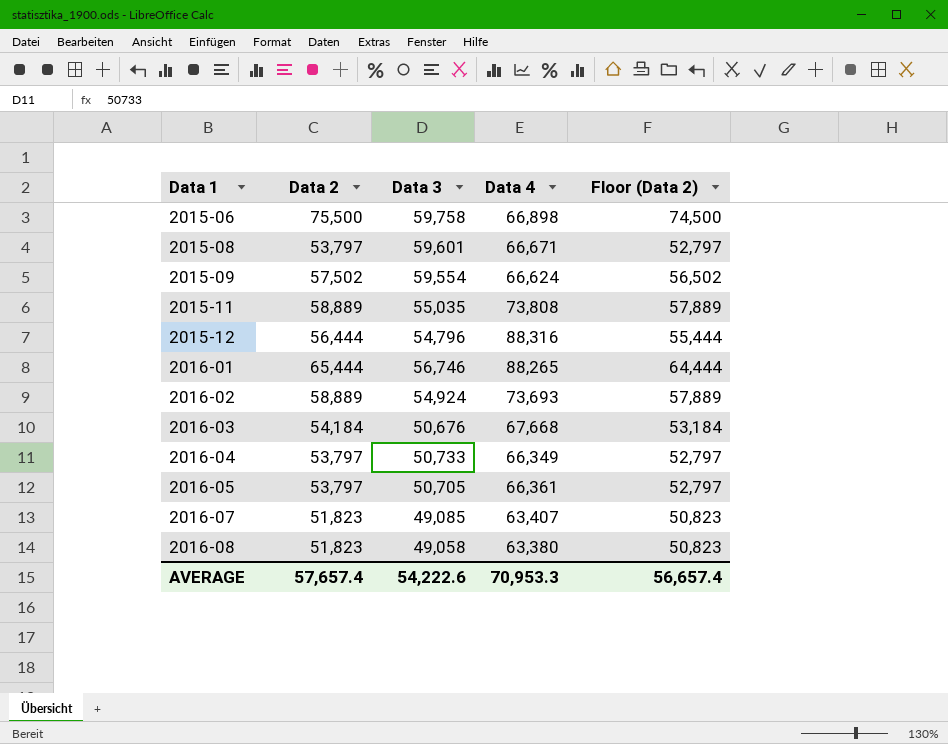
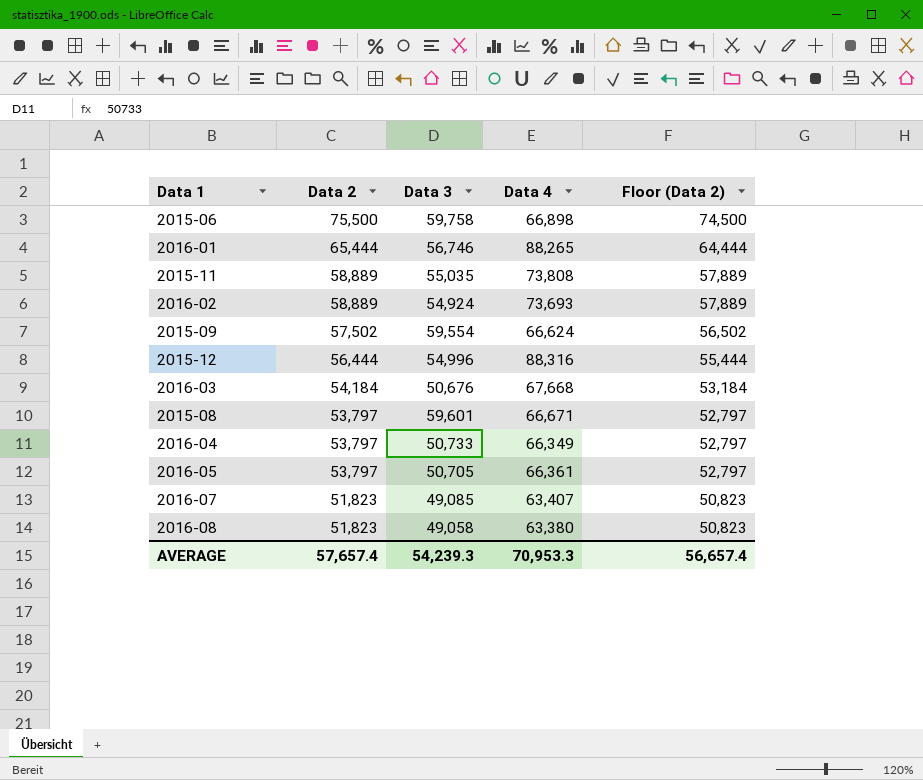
row order: Data 1 ascending -> Data 2 descending
2015-12 | Data 3: 54,796 -> 54,996
AVERAGE | Data 3: 54,222.6 -> 54,239.3

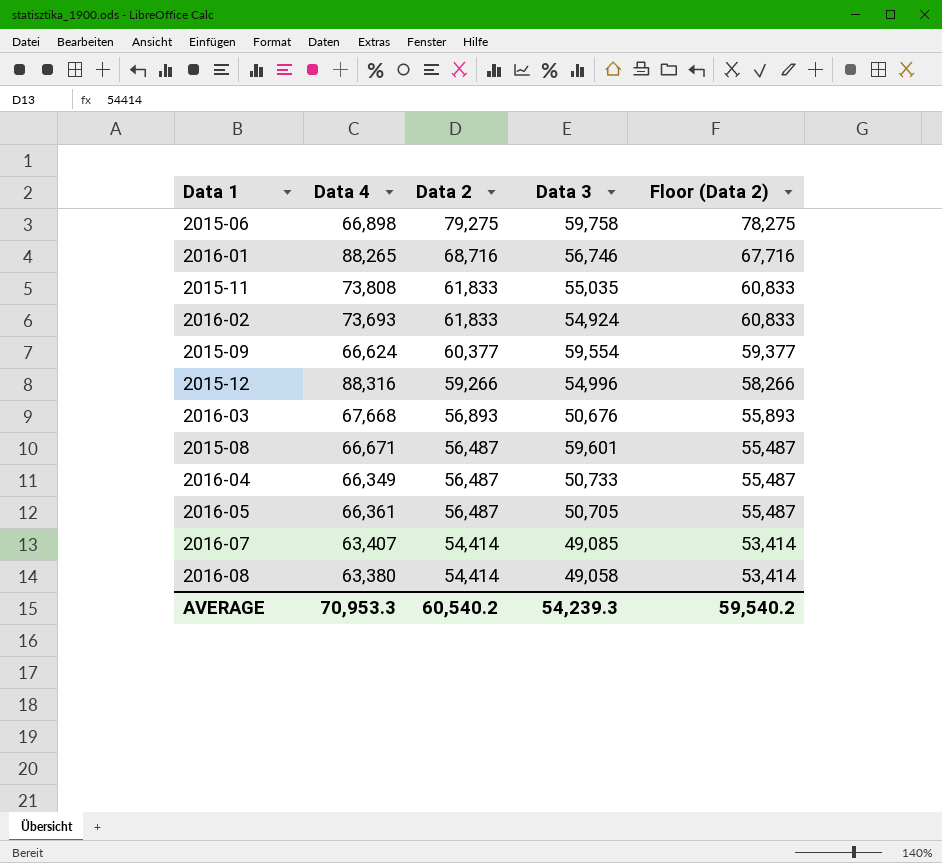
column Data 4 | position: 4 -> 2
2015-06 | Data 2: 75,500 -> 79,275
2015-06 | Floor (Data 2): 74,500 -> 78,275
2016-01 | Data 2: 65,444 -> 68,716
2016-01 | Floor (Data 2): 64,444 -> 67,716
2015-11 | Data 2: 58,889 -> 61,833
2015-11 | Floor (Data 2): 57,889 -> 60,833
2016-02 | Data 2: 58,889 -> 61,833
2016-02 | Floor (Data 2): 57,889 -> 60,833
2015-09 | Data 2: 57,502 -> 60,377
2015-09 | Floor (Data 2): 56,502 -> 59,377
2015-12 | Data 2: 56,444 -> 59,266
2015-12 | Floor (Data 2): 55,444 -> 58,266
2016-03 | Data 2: 54,184 -> 56,893
2016-03 | Floor (Data 2): 53,184 -> 55,893
2015-08 | Data 2: 53,797 -> 56,487
2015-08 | Floor (Data 2): 52,797 -> 55,487
2016-04 | Data 2: 53,797 -> 56,487
2016-04 | Floor (Data 2): 52,797 -> 55,487
2016-05 | Data 2: 53,797 -> 56,487
2016-05 | Floor (Data 2): 52,797 -> 55,487
2016-07 | Data 2: 51,823 -> 54,414
2016-07 | Floor (Data 2): 50,823 -> 53,414
2016-08 | Data 2: 51,823 -> 54,414
2016-08 | Floor (Data 2): 50,823 -> 53,414
AVERAGE | Data 2: 57,657.4 -> 60,540.2
AVERAGE | Floor (Data 2): 56,657.4 -> 59,540.2

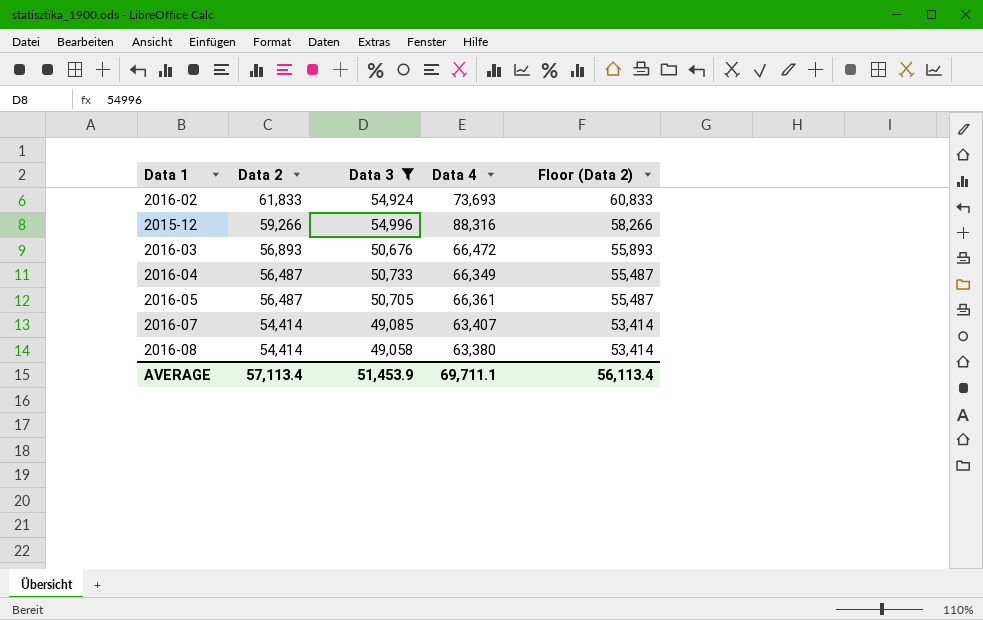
filter: none -> Data 3 <= 54,996
column Data 4 | position: 2 -> 4
2016-03 | Data 4: 67,668 -> 66,472
AVERAGE | Data 2: 60,540.2 -> 57,113.4
AVERAGE | Data 3: 54,239.3 -> 51,453.9
AVERAGE | Data 4: 70,953.3 -> 69,711.1
AVERAGE | Floor (Data 2): 59,540.2 -> 56,113.4

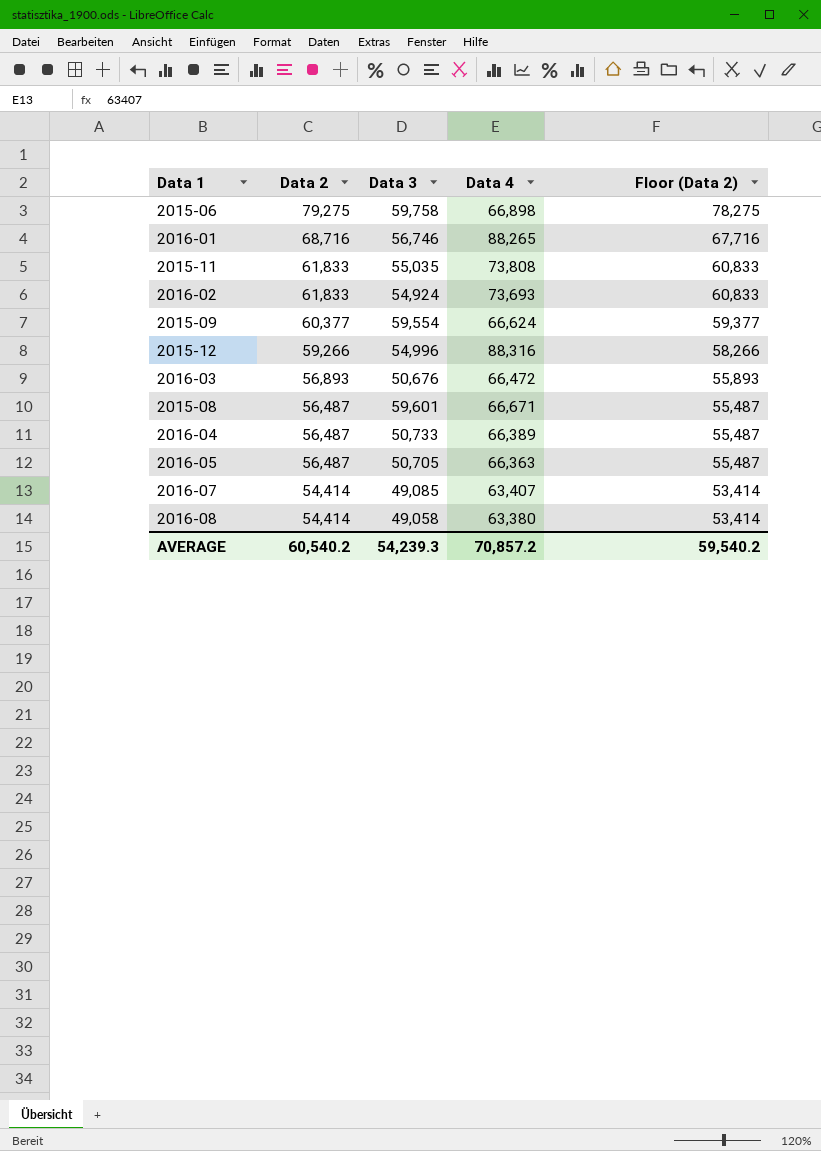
filter: Data 3 <= 54,996 -> none
2016-04 | Data 4: 66,349 -> 66,389
2016-05 | Data 4: 66,361 -> 66,363
AVERAGE | Data 2: 57,113.4 -> 60,540.2
AVERAGE | Data 3: 51,453.9 -> 54,239.3
AVERAGE | Data 4: 69,711.1 -> 70,857.2
AVERAGE | Floor (Data 2): 56,113.4 -> 59,540.2

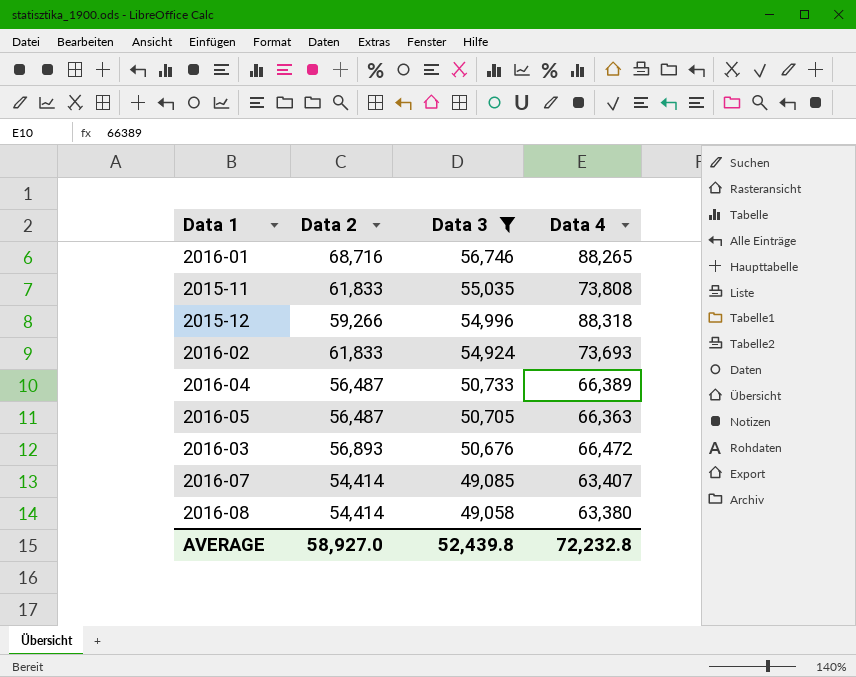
filter: none -> Data 3 <= 56,746
row order: Data 2 descending -> Data 3 descending
column Floor (Data 2) | formula: [Data 2] - 1000 -> none
2015-12 | Data 4: 88,316 -> 88,318
AVERAGE | Data 2: 60,540.2 -> 58,927.0
AVERAGE | Data 3: 54,239.3 -> 52,439.8
AVERAGE | Data 4: 70,857.2 -> 72,232.8

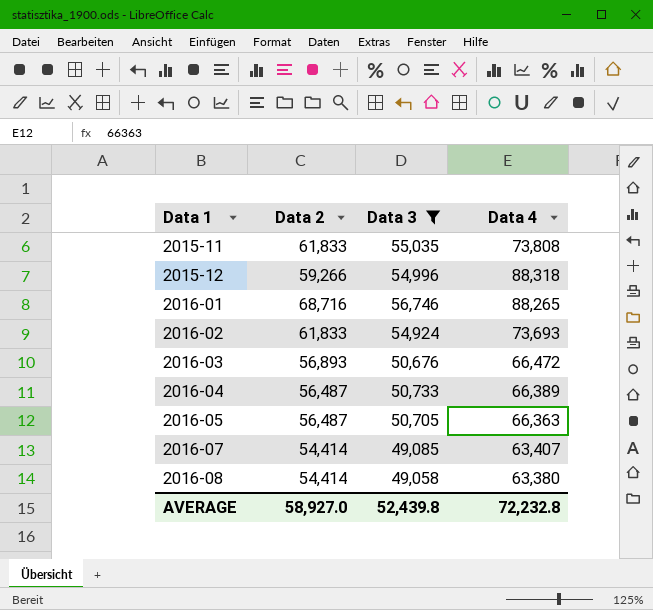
row order: Data 3 descending -> Data 1 ascending

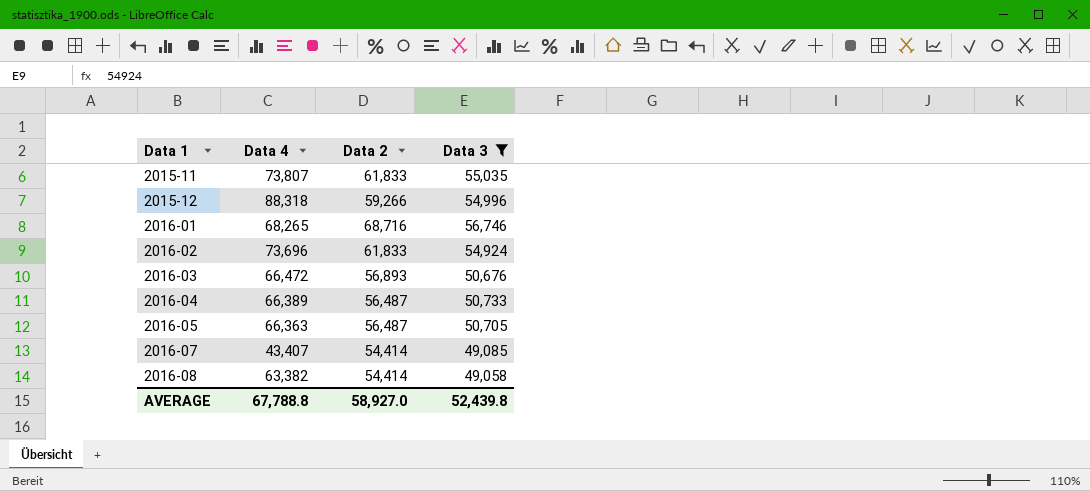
column Data 4 | position: 4 -> 2
2015-11 | Data 4: 73,808 -> 73,807
2016-01 | Data 4: 88,265 -> 68,265
2016-02 | Data 4: 73,693 -> 73,696
2016-07 | Data 4: 63,407 -> 43,407
2016-08 | Data 4: 63,380 -> 63,382
AVERAGE | Data 4: 72,232.8 -> 67,788.8

